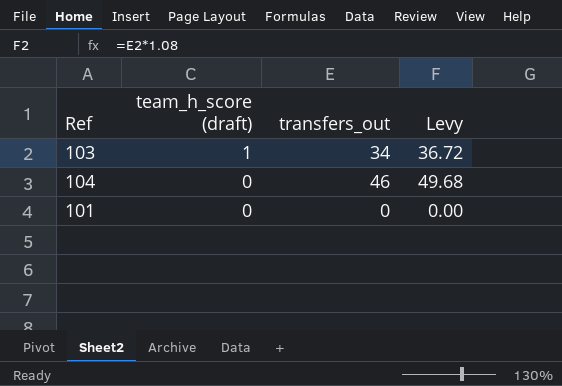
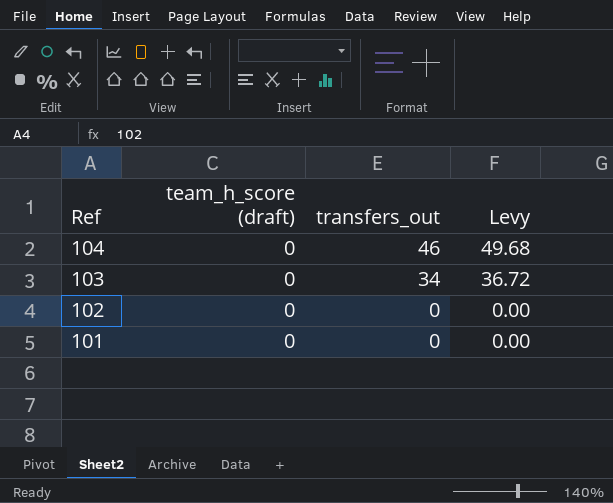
row order: team_h_score (draft) descending -> Ref descending
103 | team_h_score (draft): 1 -> 0
row 102: none -> 0 | 0 | 0.00

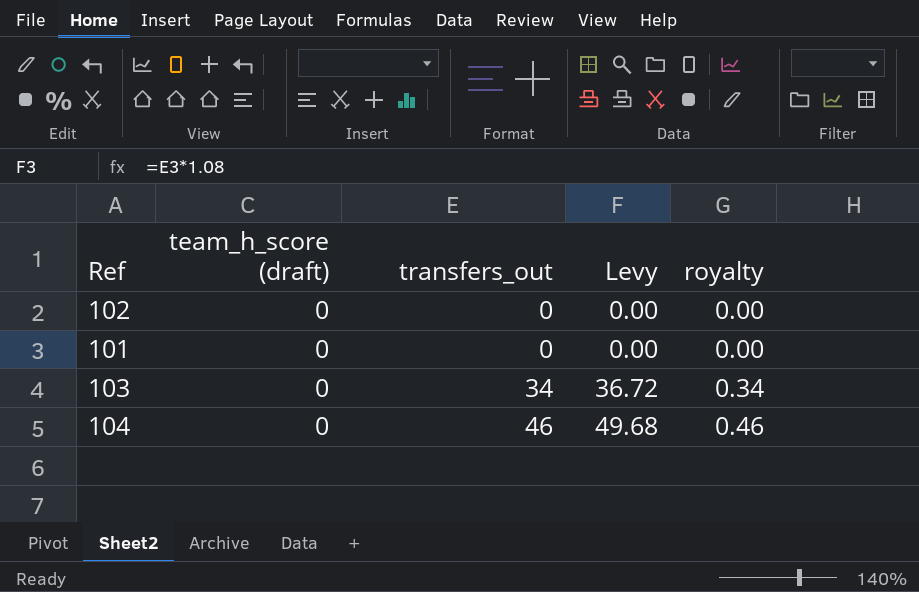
row order: Ref descending -> transfers_out ascending
column royalty | formula: none -> [transfers_out] * 0.01

